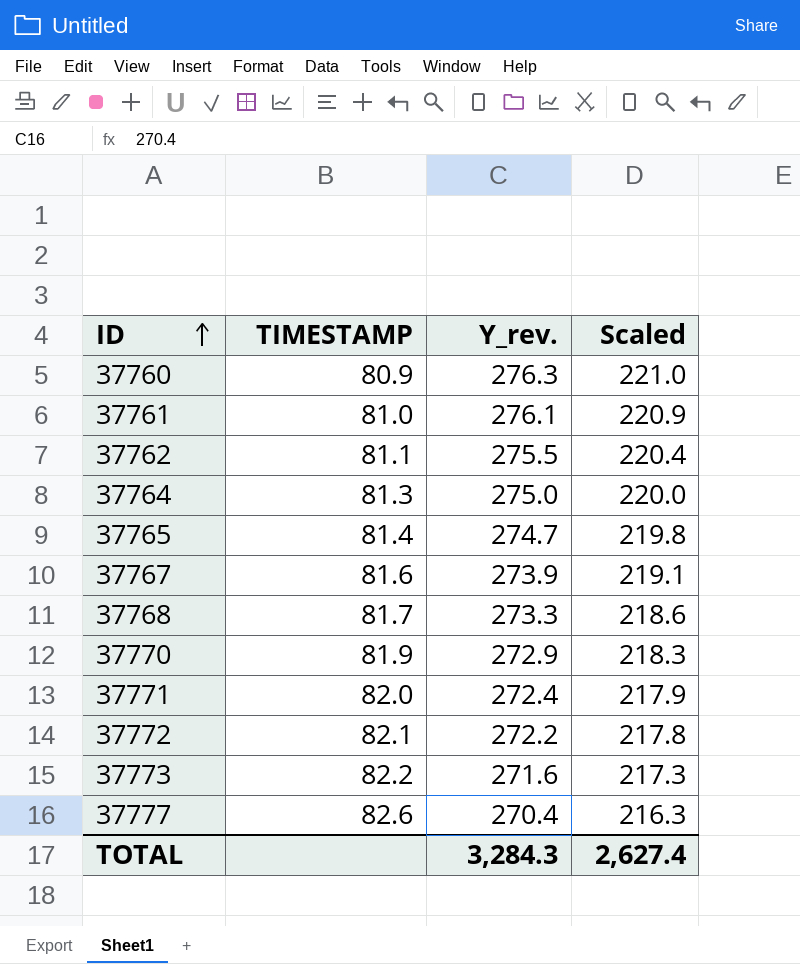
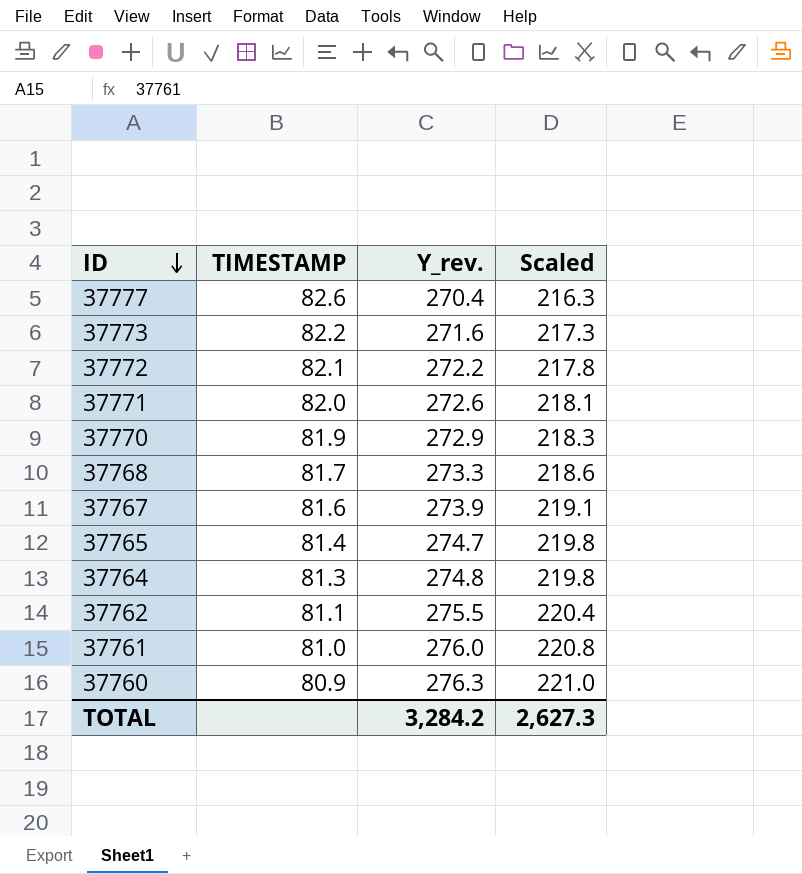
row order: ID ascending -> ID descending
37771 | Y_rev.: 272.4 -> 272.6
37771 | Scaled: 217.9 -> 218.1
37764 | Y_rev.: 275.0 -> 274.8
37764 | Scaled: 220.0 -> 219.8
37761 | Y_rev.: 276.1 -> 276.0
37761 | Scaled: 220.9 -> 220.8
TOTAL | Y_rev.: 3,284.3 -> 3,284.2
TOTAL | Scaled: 2,627.4 -> 2,627.3

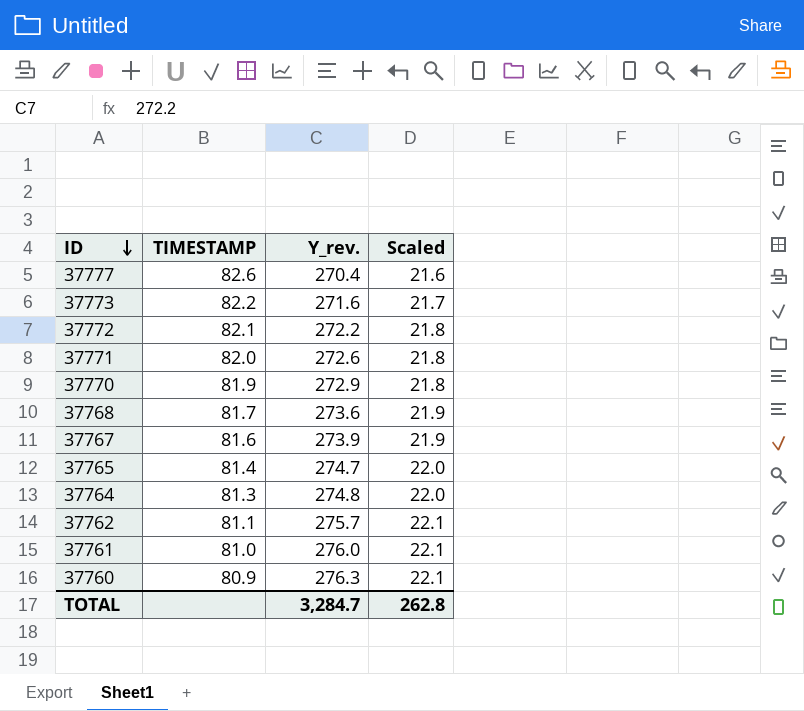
column Scaled | formula: [Y_rev.] * 0.8 -> [Y_rev.] * 0.08
37768 | Y_rev.: 273.3 -> 273.6
37762 | Y_rev.: 275.5 -> 275.7
TOTAL | Y_rev.: 3,284.2 -> 3,284.7
TOTAL | Scaled: 2,627.3 -> 262.8

